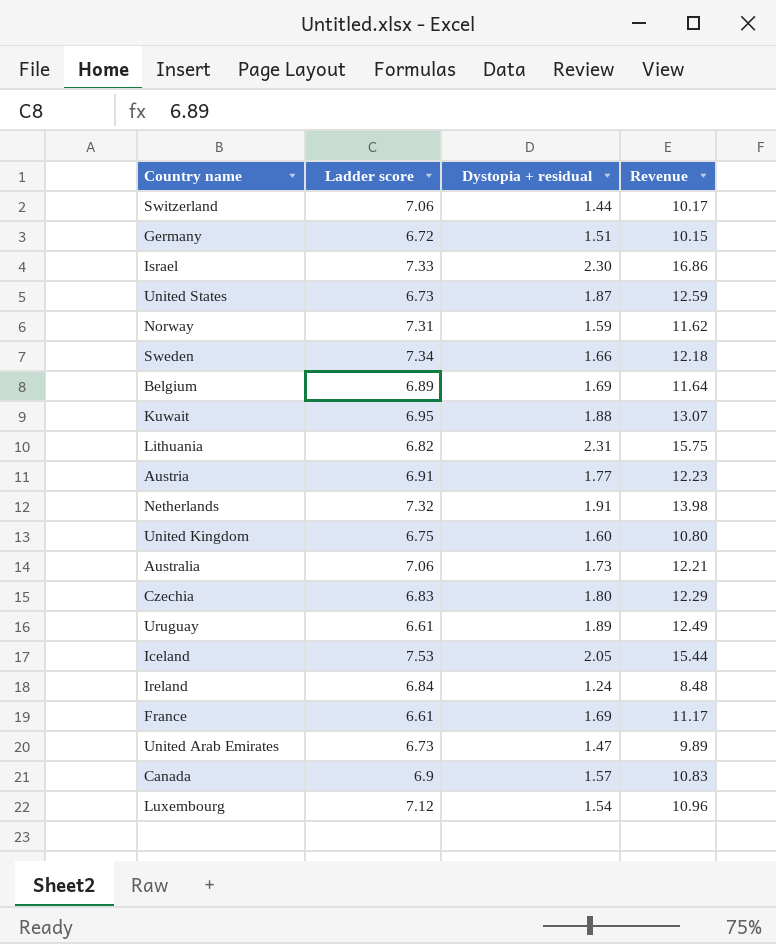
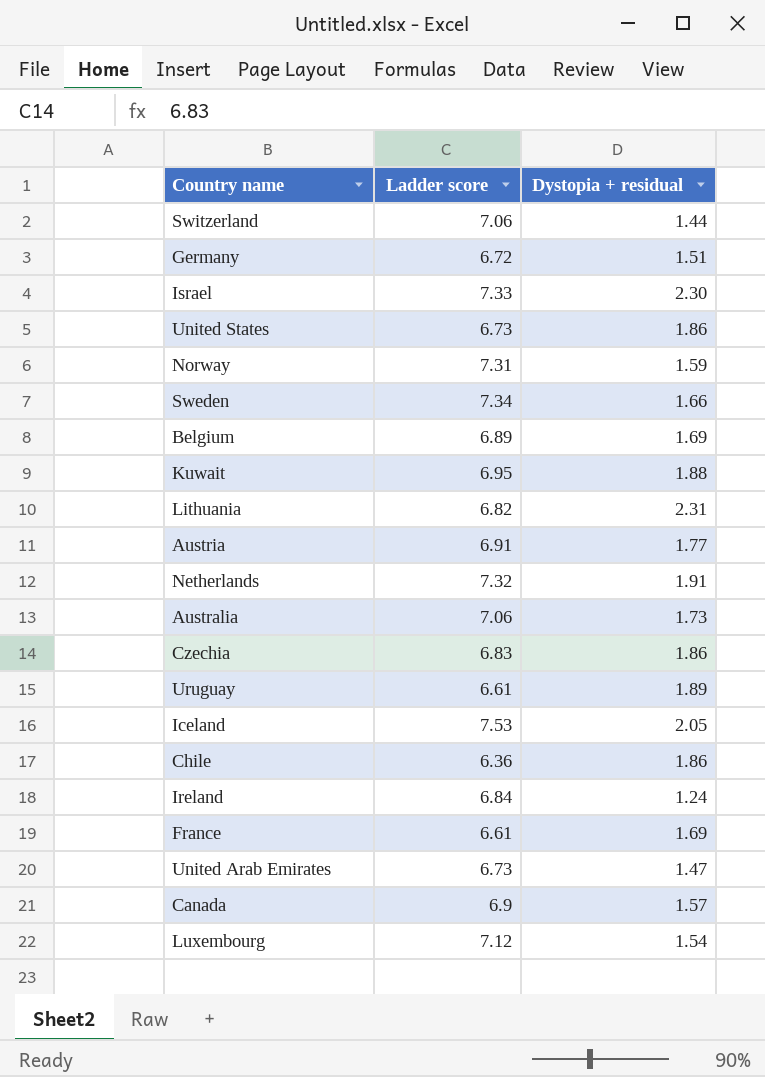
column Revenue | formula: [Ladder score] * [Dystopia + residual] -> none
row United Kingdom: 6.75 | 1.60 | 10.80 -> none
United States | Dystopia + residual: 1.87 -> 1.86
Czechia | Dystopia + residual: 1.80 -> 1.86
row Chile: none -> 6.36 | 1.86

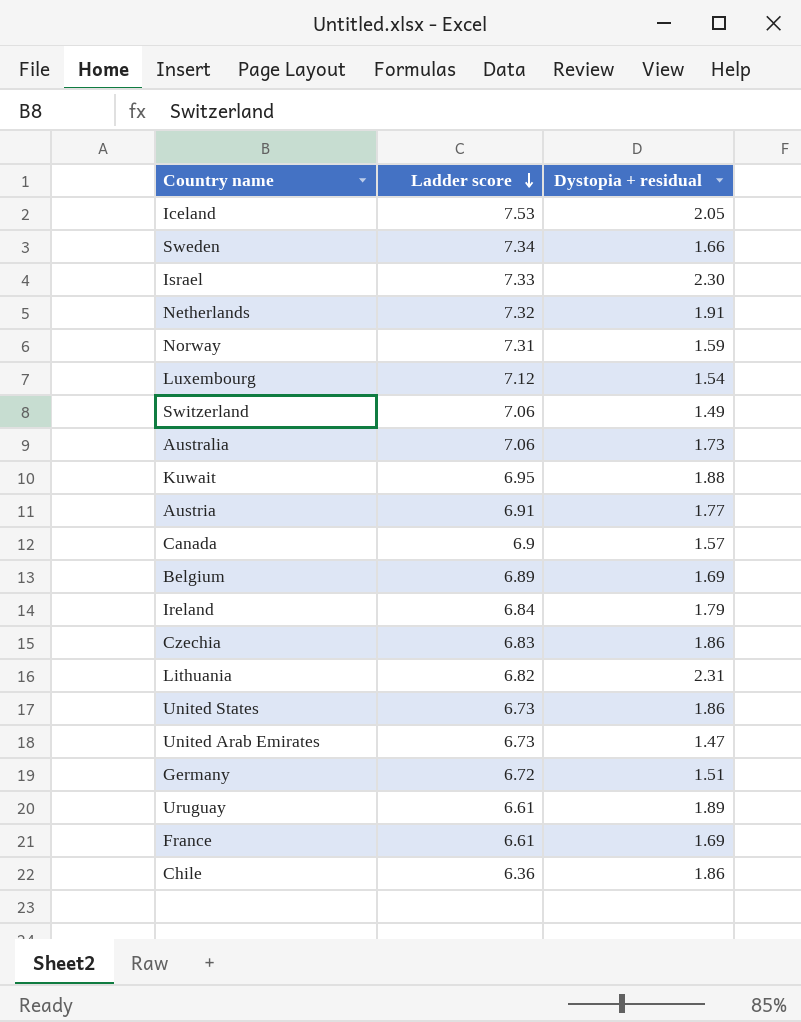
row order: none -> Ladder score descending
Switzerland | Dystopia + residual: 1.44 -> 1.49
Ireland | Dystopia + residual: 1.24 -> 1.79

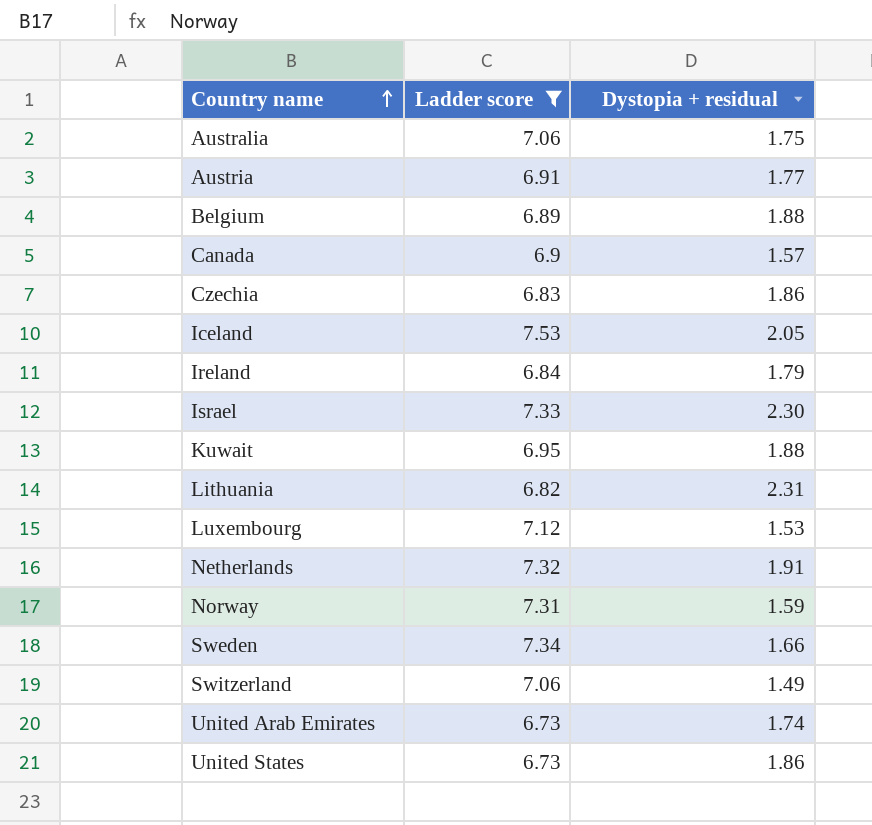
filter: none -> Ladder score >= 6.73
row order: Ladder score descending -> Country name ascending
Australia | Dystopia + residual: 1.73 -> 1.75
Belgium | Dystopia + residual: 1.69 -> 1.88
Luxembourg | Dystopia + residual: 1.54 -> 1.53
United Arab Emirates | Dystopia + residual: 1.47 -> 1.74

